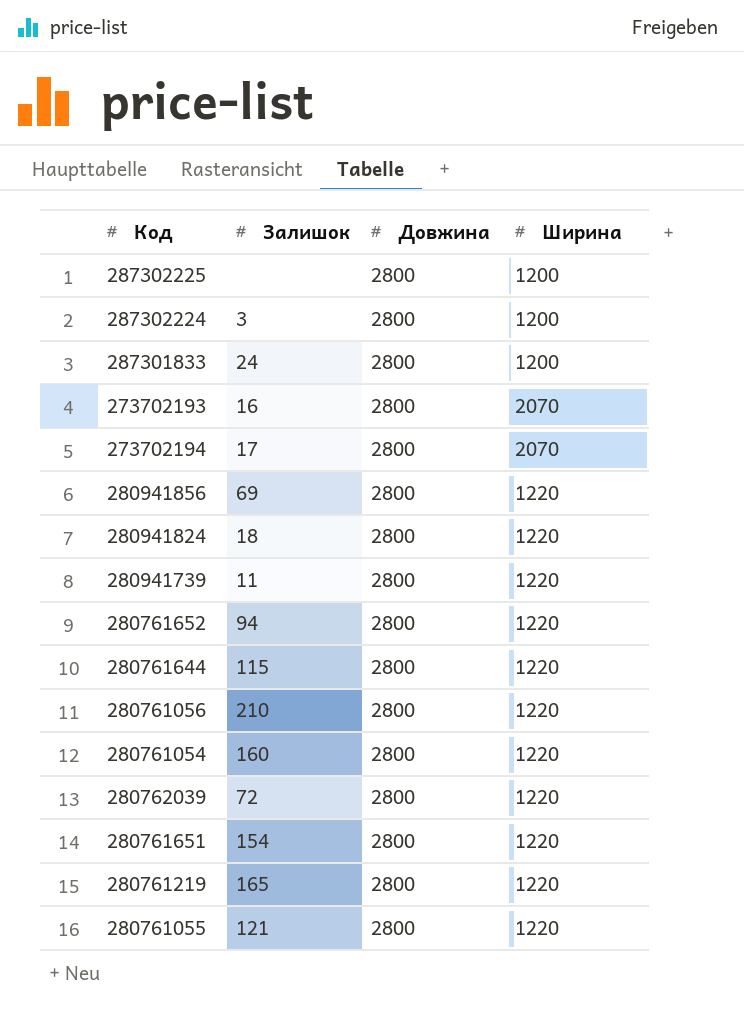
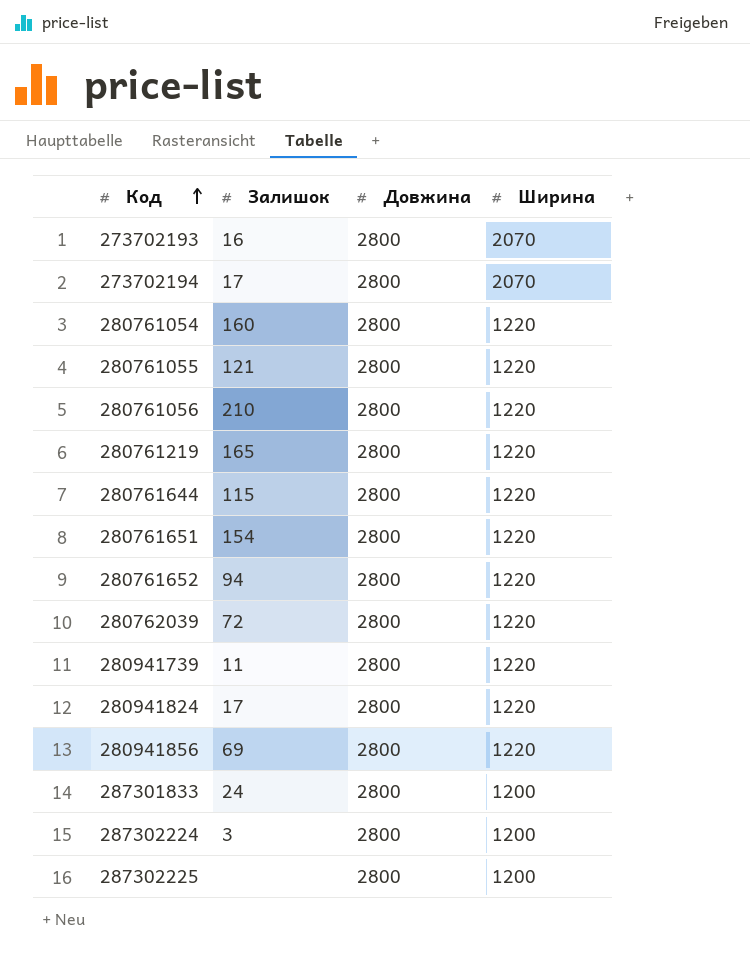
row order: none -> Код ascending
280941824 | Залишок: 18 -> 17

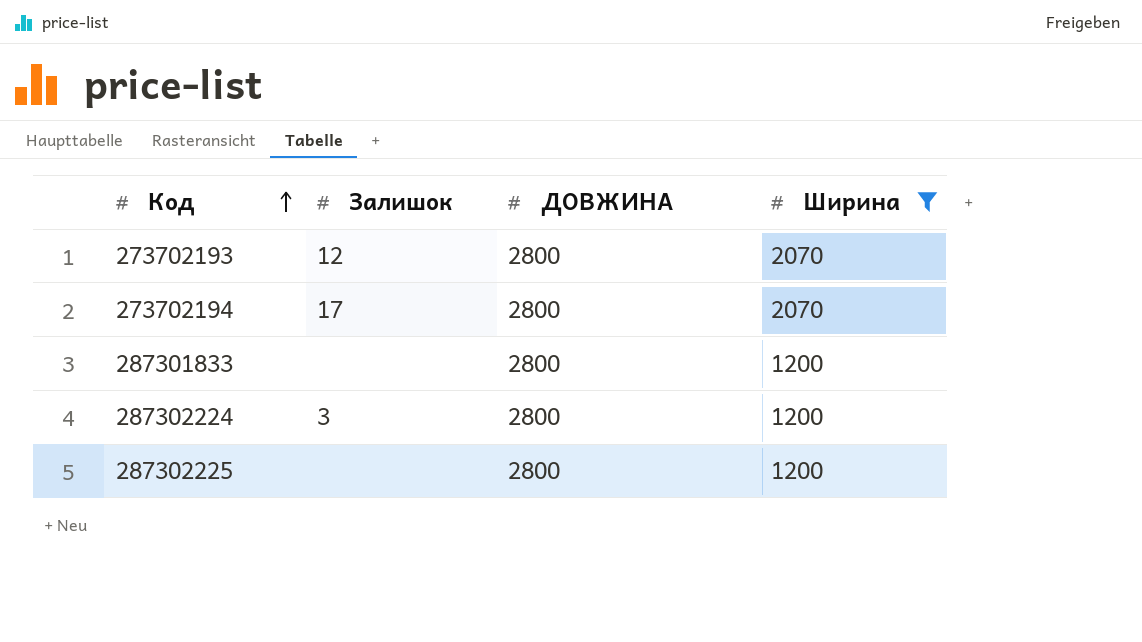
filter: none -> Ширина != 1220
column name: Довжина -> ДОВЖИНА
273702193 | Залишок: 16 -> 12
287301833 | Залишок: 24 -> none

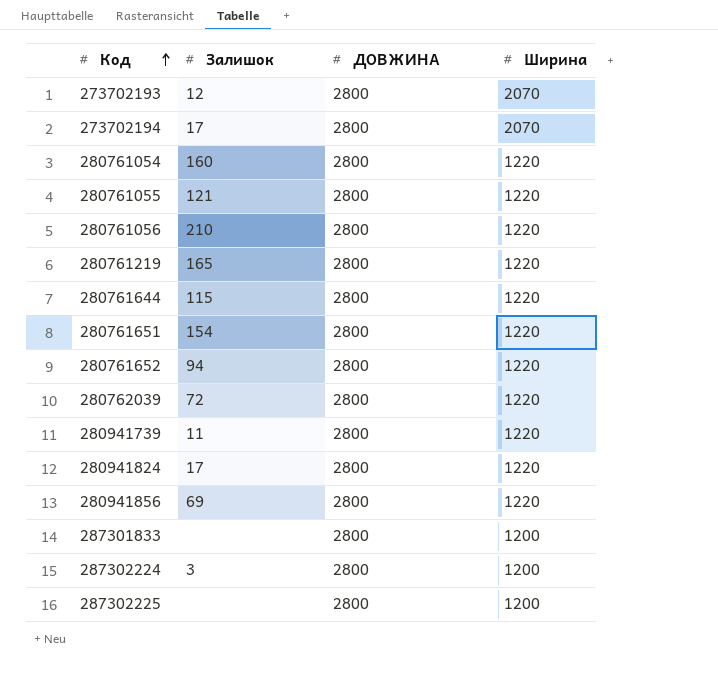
filter: Ширина != 1220 -> none

